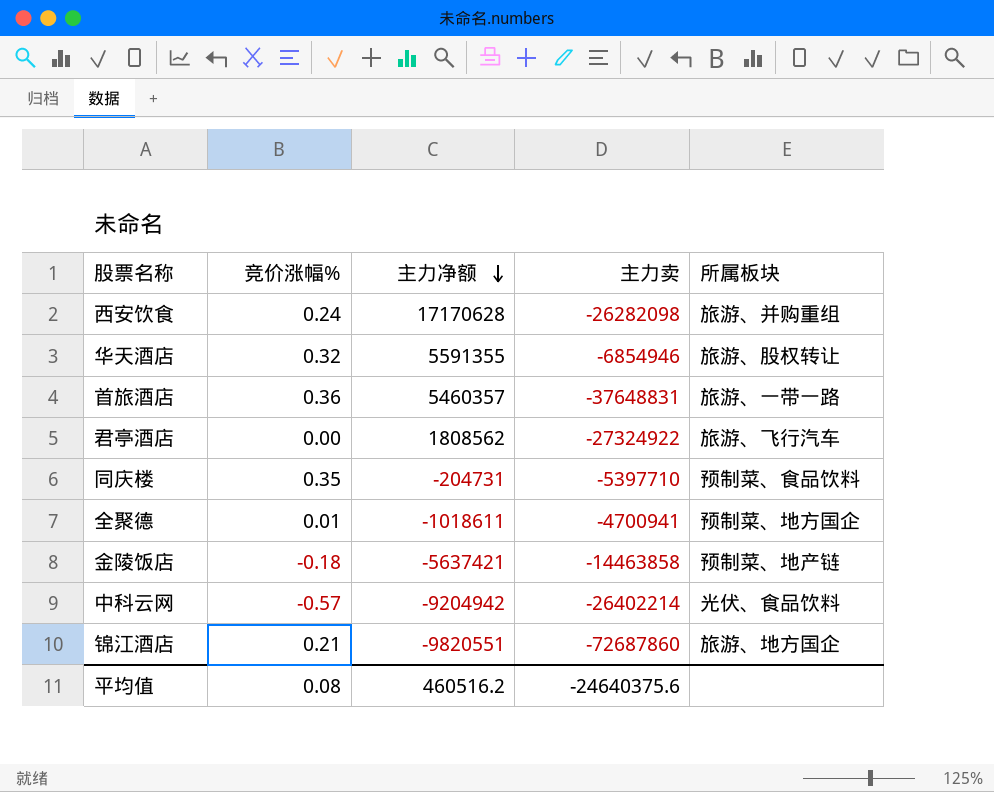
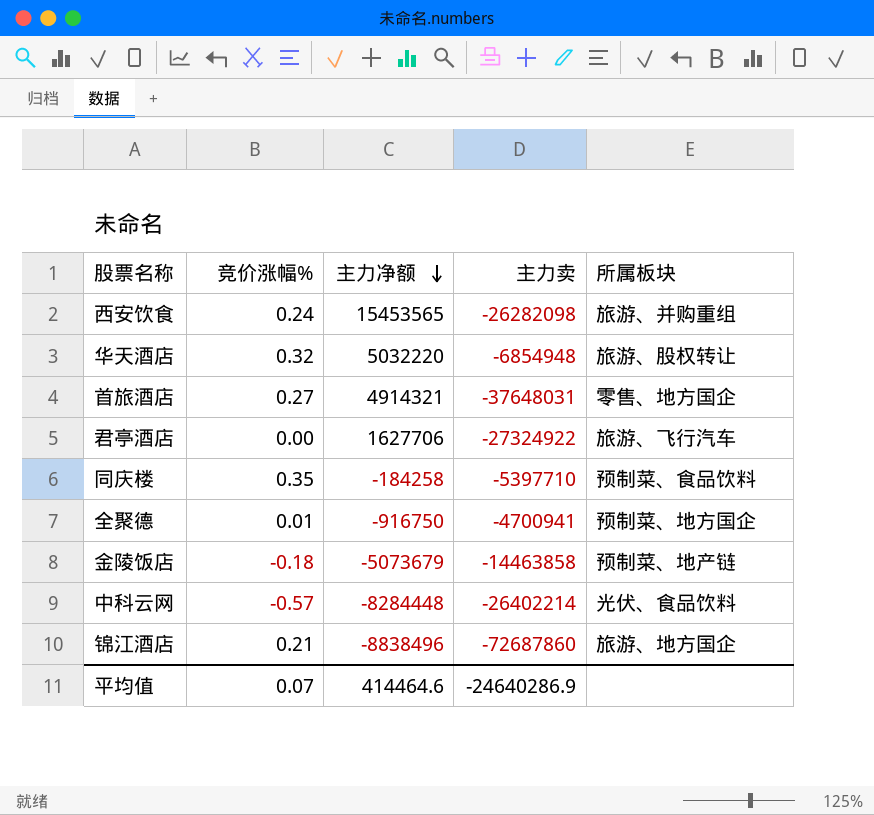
西安饮食 | 主力净额: 17170628 -> 15453565
华天酒店 | 主力净额: 5591355 -> 5032220
华天酒店 | 主力卖: -6854946 -> -6854948
首旅酒店 | 竞价涨幅%: 0.36 -> 0.27
首旅酒店 | 主力净额: 5460357 -> 4914321
首旅酒店 | 主力卖: -37648831 -> -37648031
首旅酒店 | 所属板块: 旅游、一带一路 -> 零售、地方国企
君亭酒店 | 主力净额: 1808562 -> 1627706
同庆楼 | 主力净额: -204731 -> -184258
全聚德 | 主力净额: -1018611 -> -916750
金陵饭店 | 主力净额: -5637421 -> -5073679
中科云网 | 主力净额: -9204942 -> -8284448
锦江酒店 | 主力净额: -9820551 -> -8838496
平均值 | 竞价涨幅%: 0.08 -> 0.07
平均值 | 主力净额: 460516.2 -> 414464.6
平均值 | 主力卖: -24640375.6 -> -24640286.9

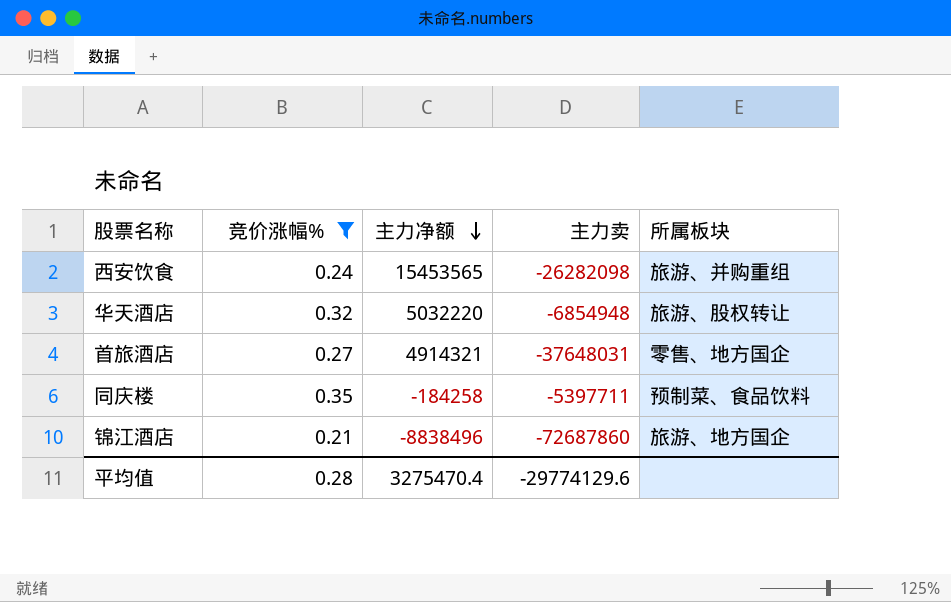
filter: none -> 竞价涨幅% >= 0.21
同庆楼 | 主力卖: -5397710 -> -5397711
平均值 | 竞价涨幅%: 0.07 -> 0.28
平均值 | 主力净额: 414464.6 -> 3275470.4
平均值 | 主力卖: -24640286.9 -> -29774129.6

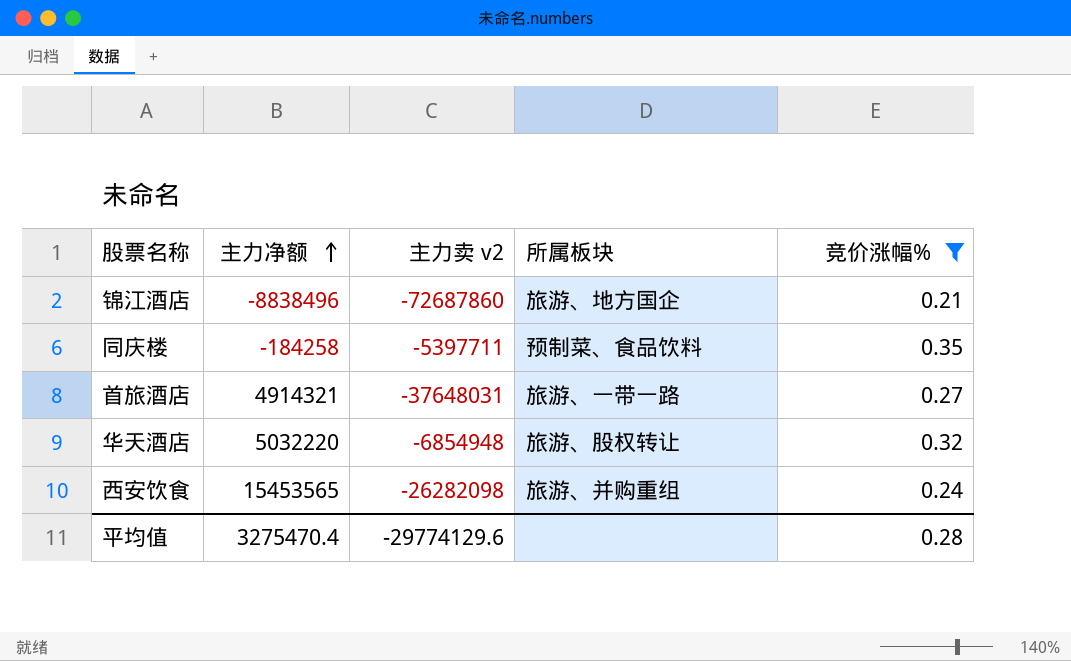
row order: 主力净额 descending -> 主力净额 ascending
column name: 主力卖 -> 主力卖 v2
column 竞价涨幅% | position: 2 -> 5
首旅酒店 | 所属板块: 零售、地方国企 -> 旅游、一带一路

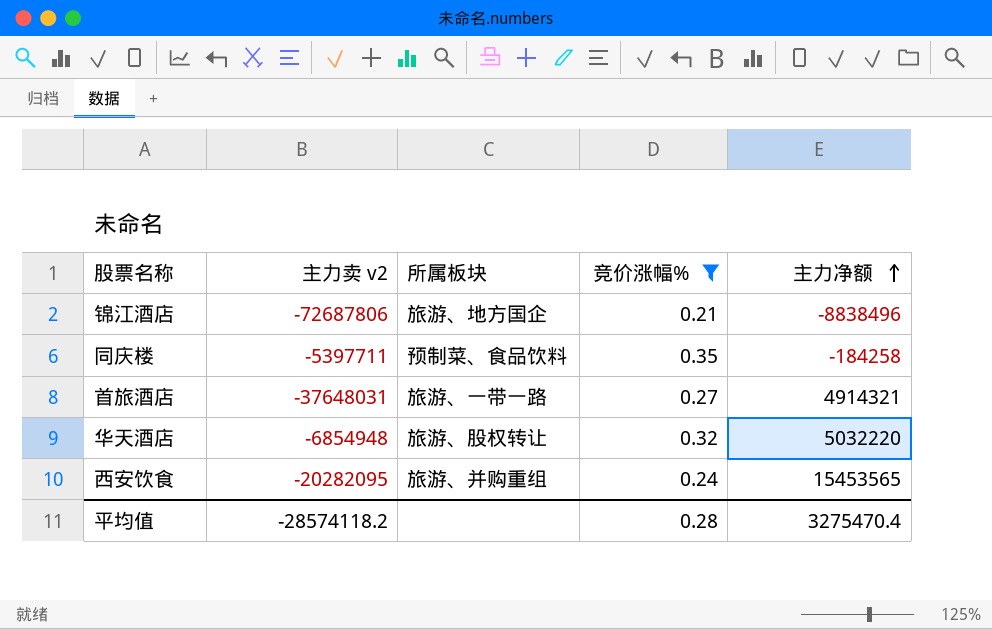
column 主力净额 | position: 2 -> 5
锦江酒店 | 主力卖 v2: -72687860 -> -72687806
西安饮食 | 主力卖 v2: -26282098 -> -20282095
平均值 | 主力卖 v2: -29774129.6 -> -28574118.2

